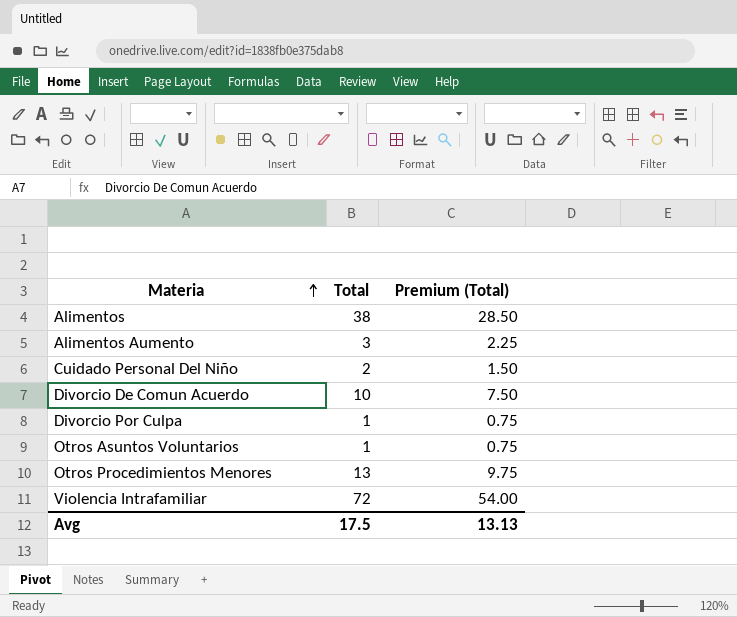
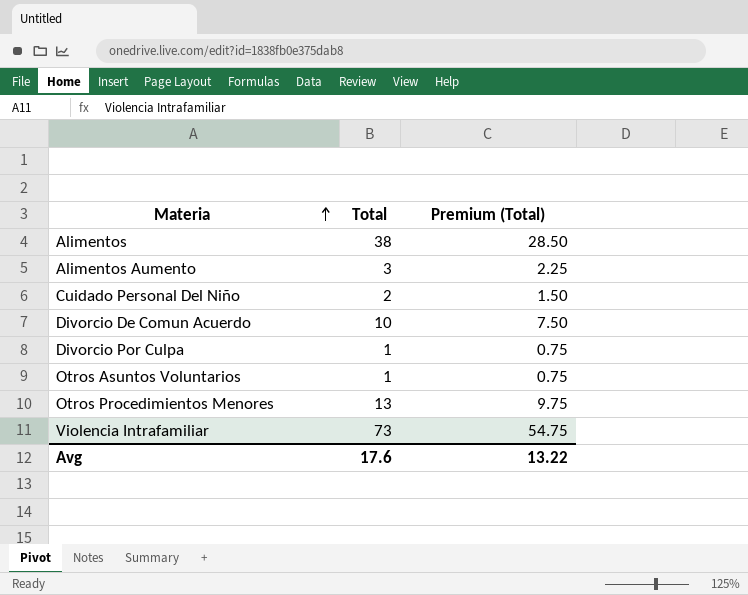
Violencia Intrafamiliar | Total: 72 -> 73
Violencia Intrafamiliar | Premium (Total): 54.00 -> 54.75
Avg | Total: 17.5 -> 17.6
Avg | Premium (Total): 13.13 -> 13.22

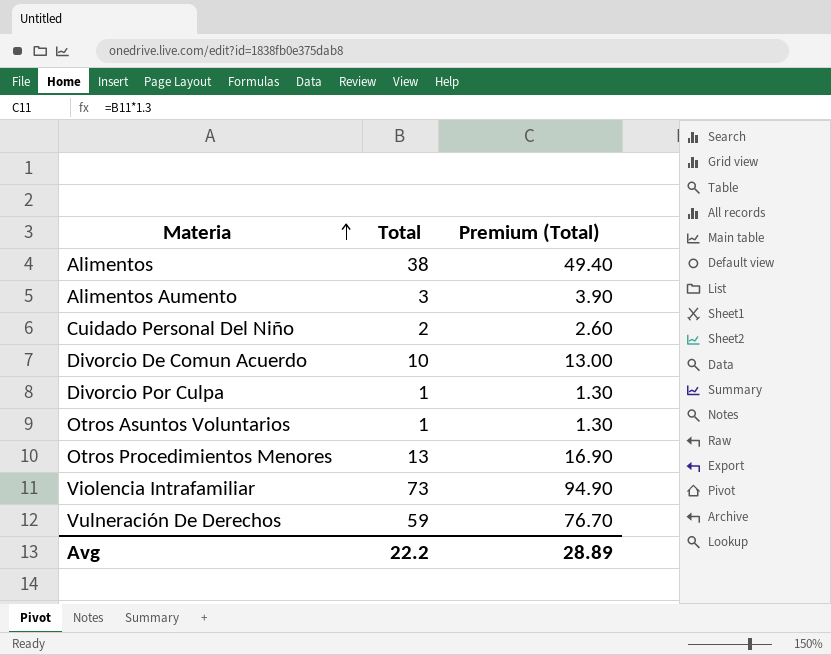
column Premium (Total) | formula: [Total] * 0.75 -> [Total] * 1.3
row Vulneración De Derechos: none -> 59 | 76.70
Avg | Total: 17.6 -> 22.2
Avg | Premium (Total): 13.22 -> 28.89

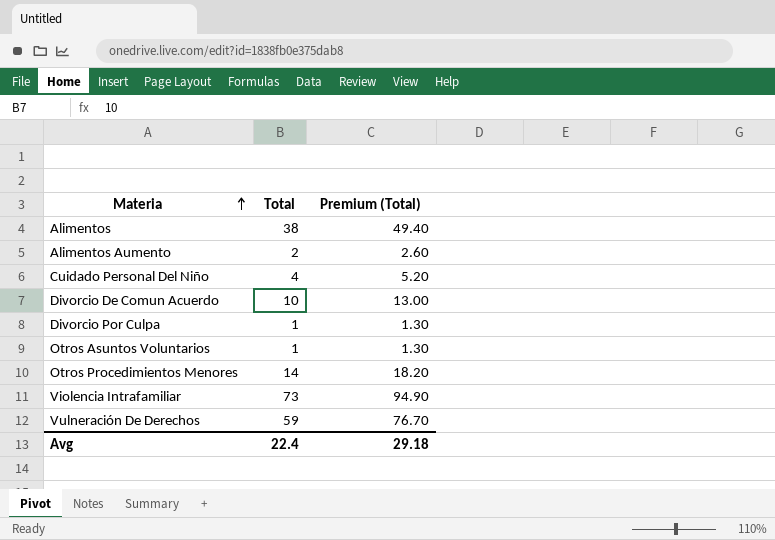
Alimentos Aumento | Total: 3 -> 2
Alimentos Aumento | Premium (Total): 3.90 -> 2.60
Cuidado Personal Del Niño | Total: 2 -> 4
Cuidado Personal Del Niño | Premium (Total): 2.60 -> 5.20
Otros Procedimientos Menores | Total: 13 -> 14
Otros Procedimientos Menores | Premium (Total): 16.90 -> 18.20
Avg | Total: 22.2 -> 22.4
Avg | Premium (Total): 28.89 -> 29.18

